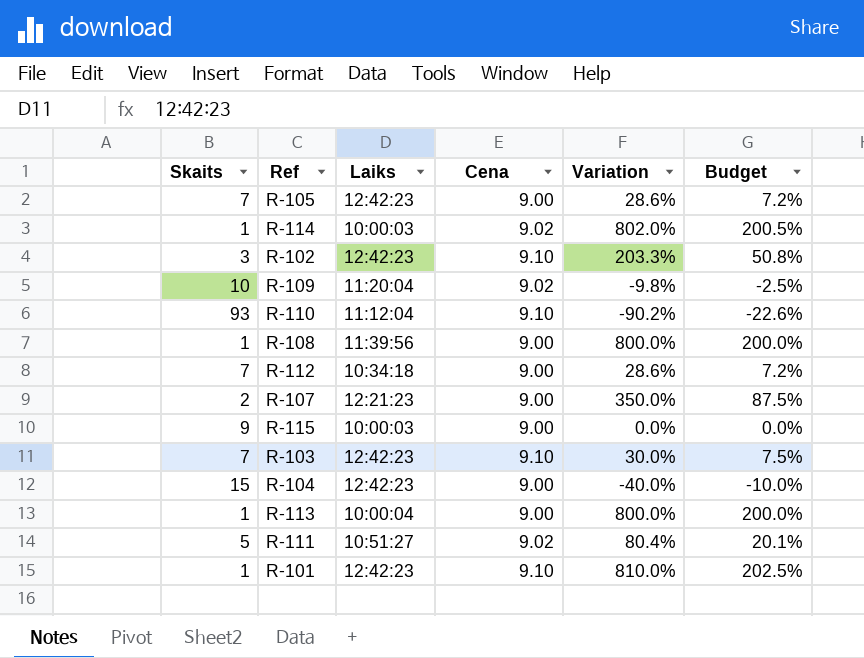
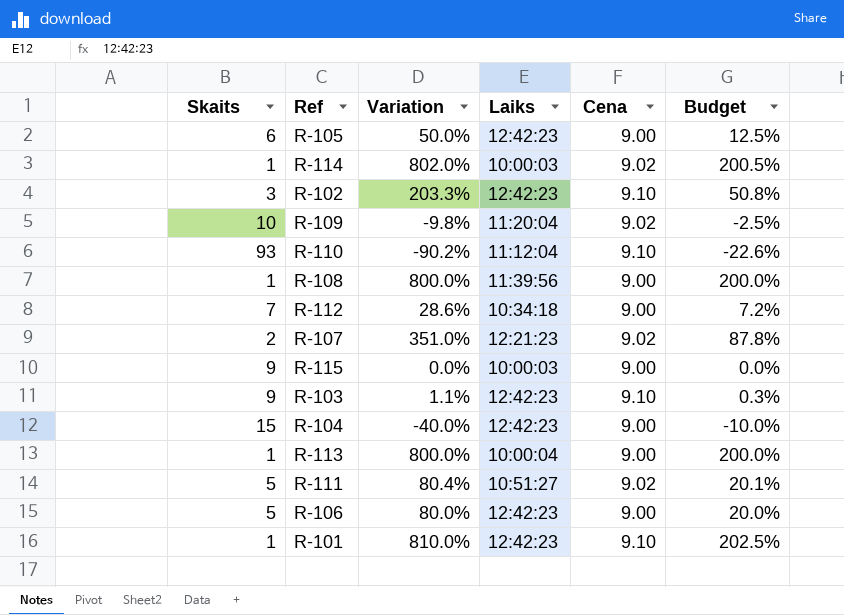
column Variation | position: 5 -> 3
R-105 | Skaits: 7 -> 6
R-105 | Variation: 28.6% -> 50.0%
R-105 | Budget: 7.2% -> 12.5%
R-107 | Variation: 350.0% -> 351.0%
R-107 | Cena: 9.00 -> 9.02
R-107 | Budget: 87.5% -> 87.8%
R-103 | Skaits: 7 -> 9
R-103 | Variation: 30.0% -> 1.1%
R-103 | Budget: 7.5% -> 0.3%
row R-106: none -> 5 | 80.0% | 12:42:23 | 9.00 | 20.0%

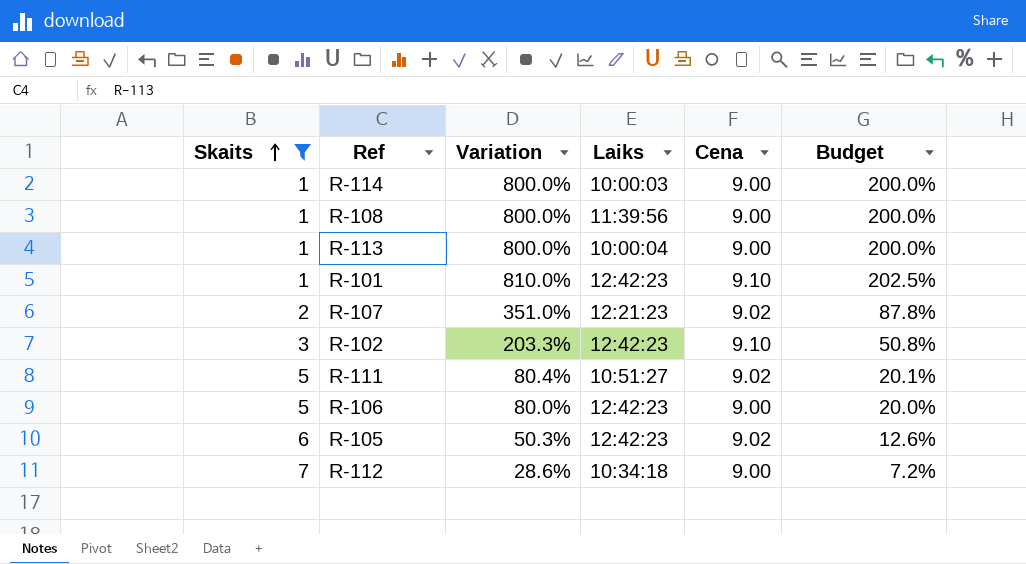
filter: none -> Skaits <= 7
row order: none -> Skaits ascending
R-114 | Variation: 802.0% -> 800.0%
R-114 | Cena: 9.02 -> 9.00
R-114 | Budget: 200.5% -> 200.0%
R-105 | Variation: 50.0% -> 50.3%
R-105 | Cena: 9.00 -> 9.02
R-105 | Budget: 12.5% -> 12.6%

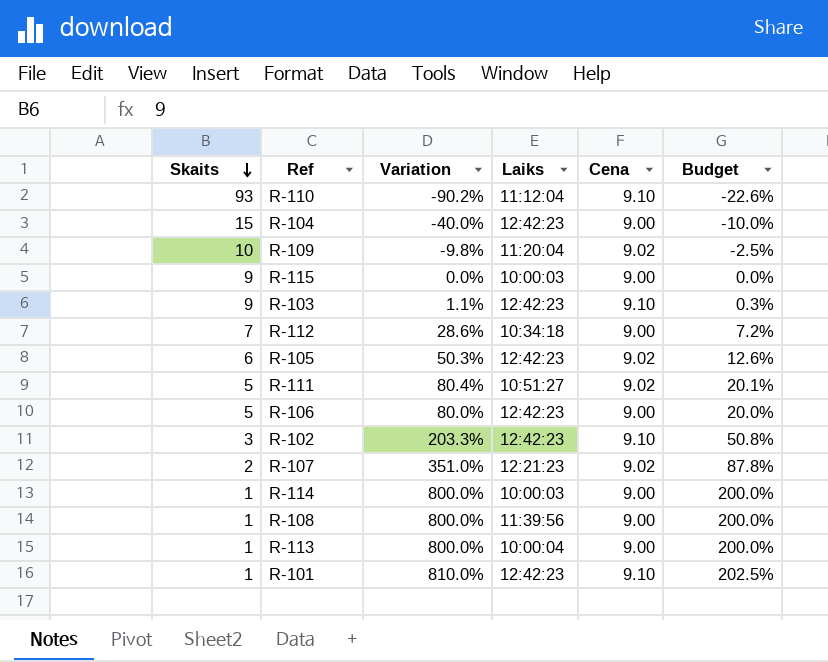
filter: Skaits <= 7 -> none
row order: Skaits ascending -> Skaits descending

